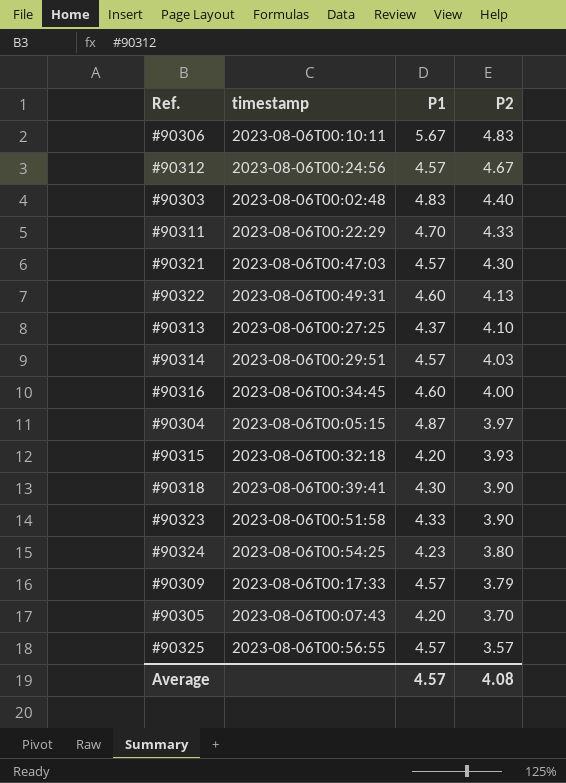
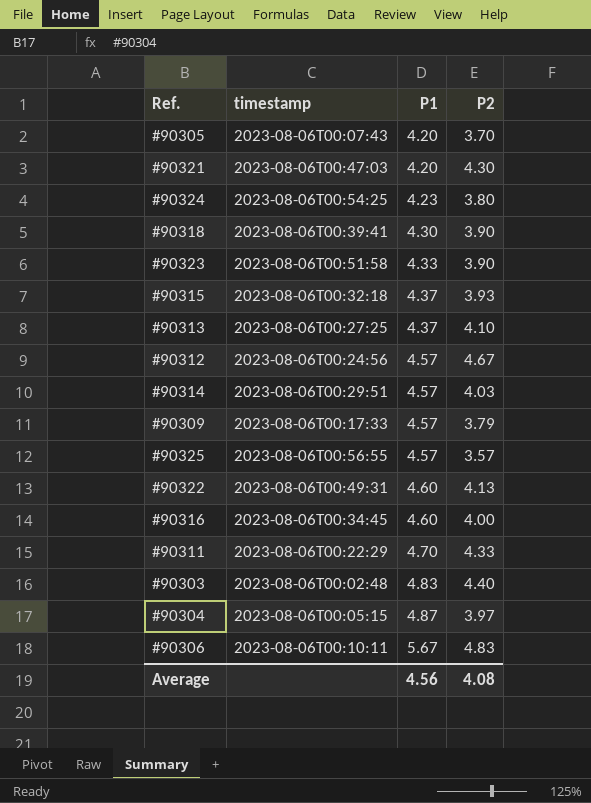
row order: P2 descending -> P1 ascending
#90321 | P1: 4.57 -> 4.20
#90315 | P1: 4.20 -> 4.37
Average | P1: 4.57 -> 4.56

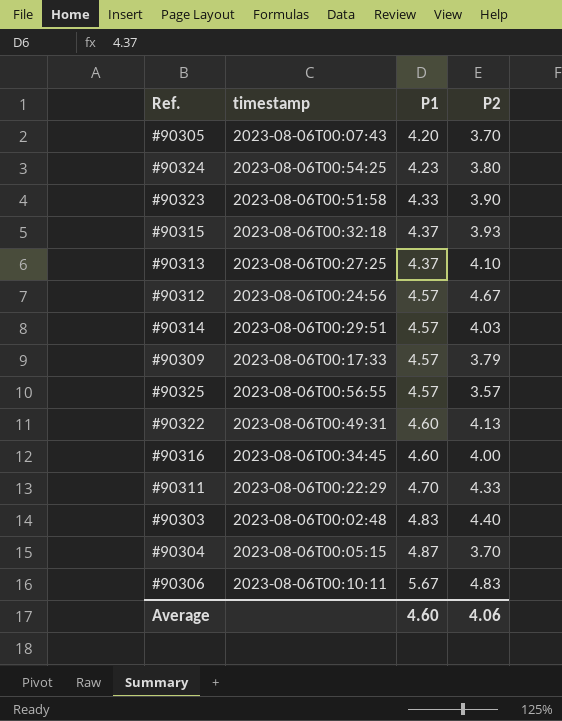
row #90321: 2023-08-06T00:47:03 | 4.20 | 4.30 -> none
row #90318: 2023-08-06T00:39:41 | 4.30 | 3.90 -> none
#90304 | P2: 3.97 -> 3.70
Average | P1: 4.56 -> 4.60
Average | P2: 4.08 -> 4.06

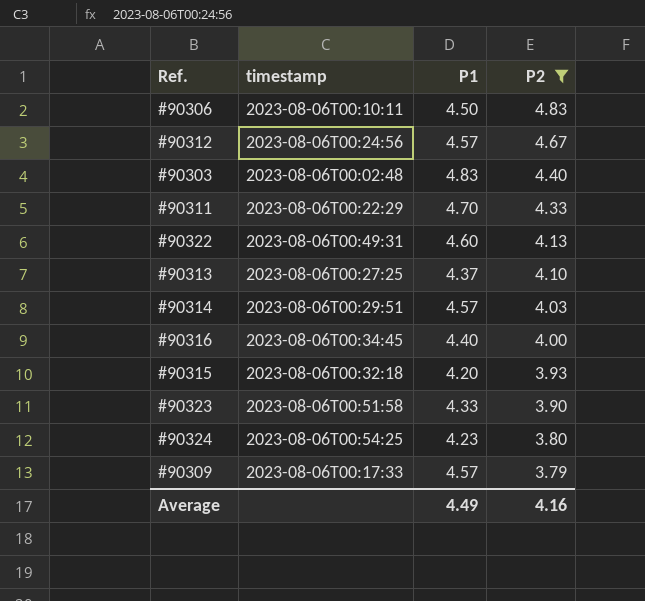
filter: none -> P2 >= 3.79
row order: P1 ascending -> P2 descending
#90306 | P1: 5.67 -> 4.50
#90316 | P1: 4.60 -> 4.40
#90315 | P1: 4.37 -> 4.20
Average | P1: 4.60 -> 4.49
Average | P2: 4.06 -> 4.16

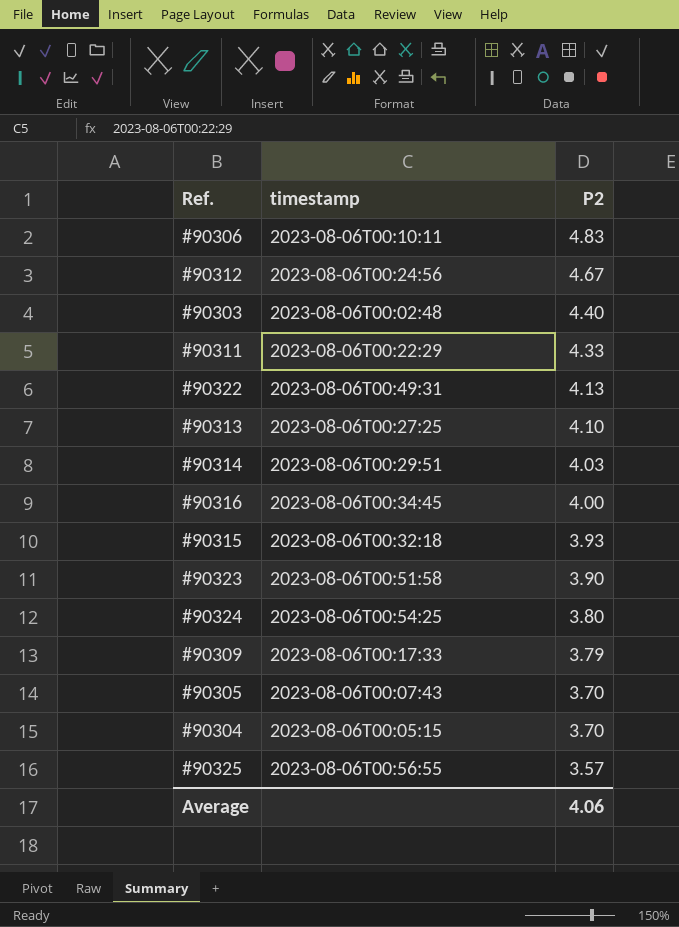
filter: P2 >= 3.79 -> none
column P1 | position: 3 -> none
Average | P2: 4.16 -> 4.06

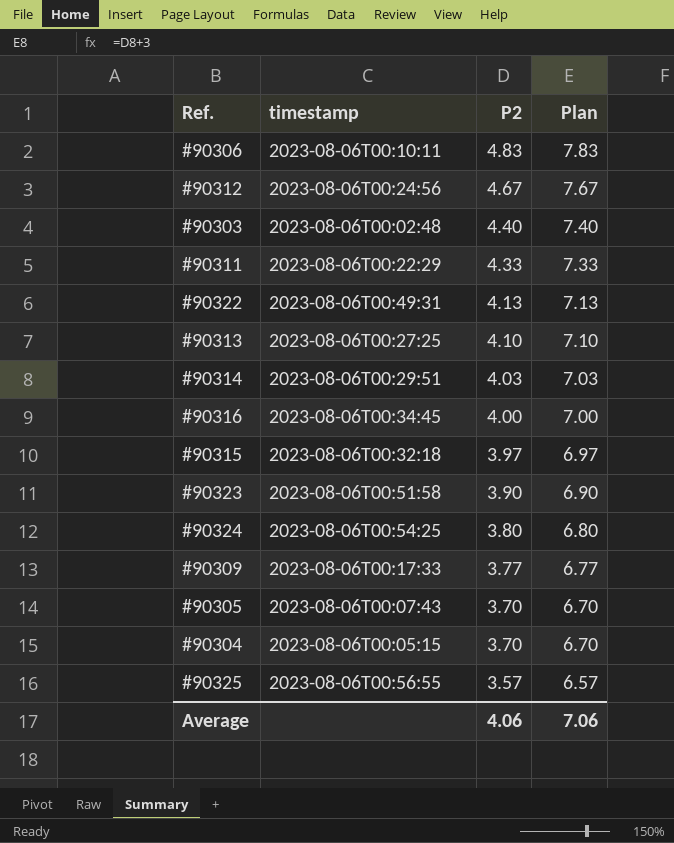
column Plan | formula: none -> [P2] + 3
#90315 | P2: 3.93 -> 3.97
#90309 | P2: 3.79 -> 3.77

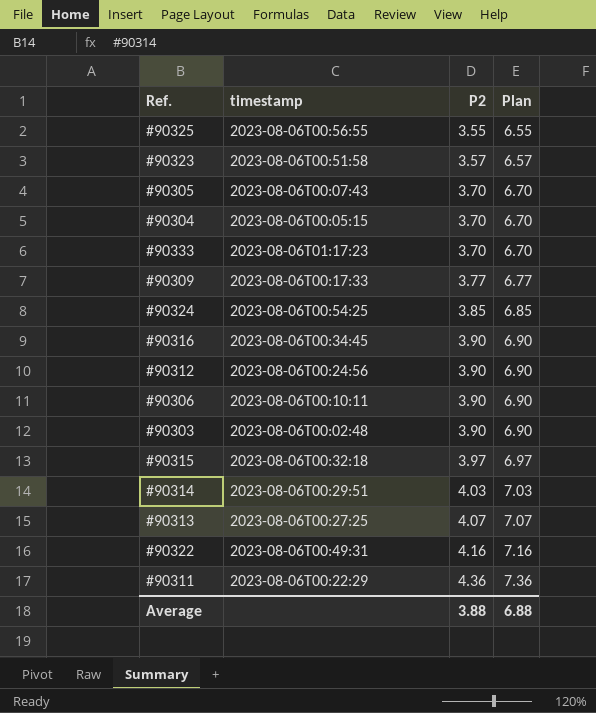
row order: P2 descending -> P2 ascending
#90325 | P2: 3.57 -> 3.55
#90325 | Plan: 6.57 -> 6.55
#90323 | P2: 3.90 -> 3.57
#90323 | Plan: 6.90 -> 6.57
row #90333: none -> 2023-08-06T01:17:23 | 3.70 | 6.70
#90324 | P2: 3.80 -> 3.85
#90324 | Plan: 6.80 -> 6.85
#90316 | P2: 4.00 -> 3.90
#90316 | Plan: 7.00 -> 6.90
#90312 | P2: 4.67 -> 3.90
#90312 | Plan: 7.67 -> 6.90
#90306 | P2: 4.83 -> 3.90
#90306 | Plan: 7.83 -> 6.90
#90303 | P2: 4.40 -> 3.90
#90303 | Plan: 7.40 -> 6.90
#90313 | P2: 4.10 -> 4.07
#90313 | Plan: 7.10 -> 7.07
#90322 | P2: 4.13 -> 4.16
#90322 | Plan: 7.13 -> 7.16
#90311 | P2: 4.33 -> 4.36
#90311 | Plan: 7.33 -> 7.36
Average | P2: 4.06 -> 3.88
Average | Plan: 7.06 -> 6.88

